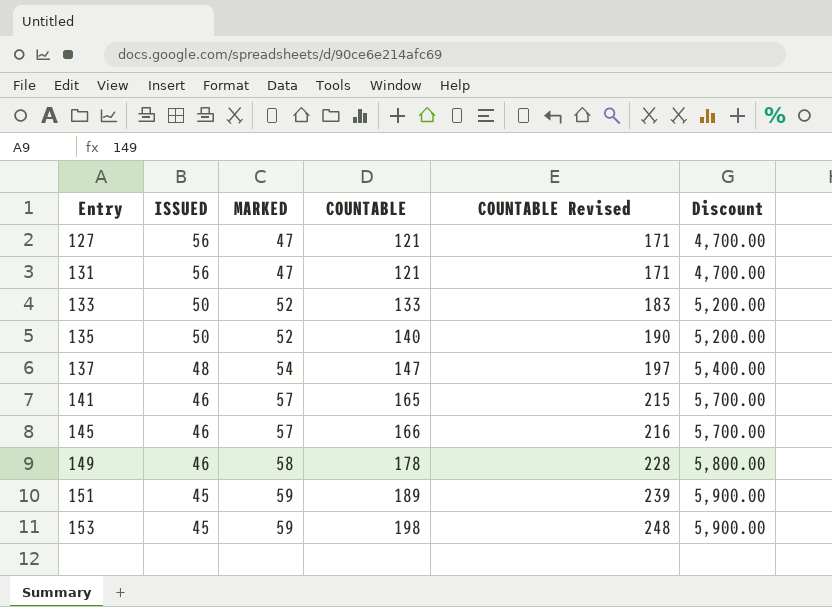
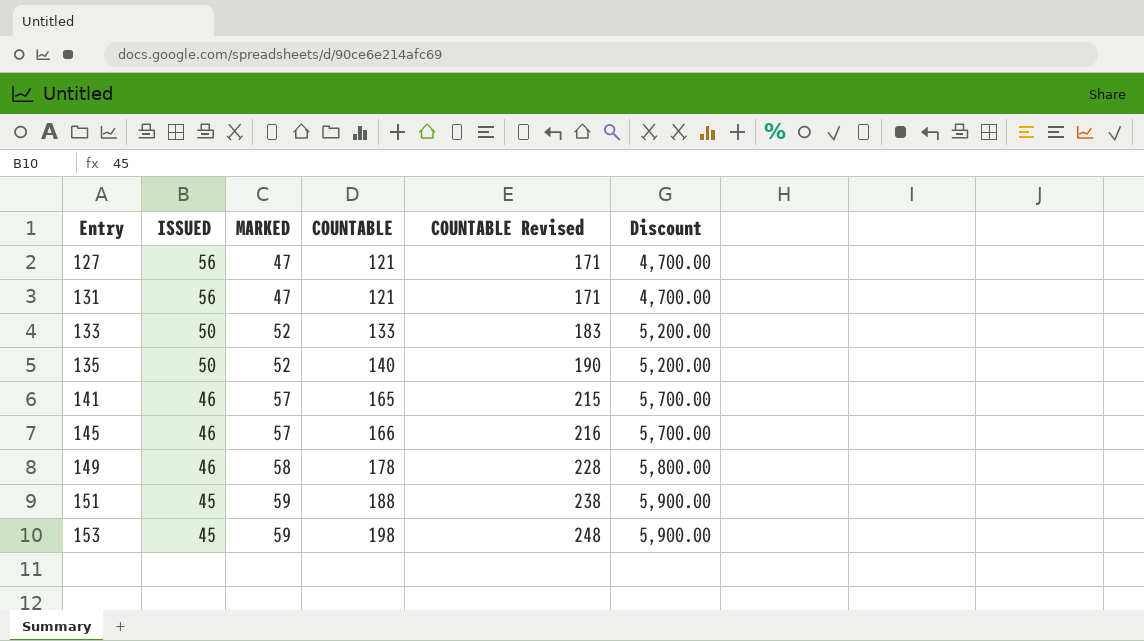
row 137: 48 | 54 | 147 | 197 | 5,400.00 -> none
151 | COUNTABLE: 189 -> 188
151 | COUNTABLE Revised: 239 -> 238

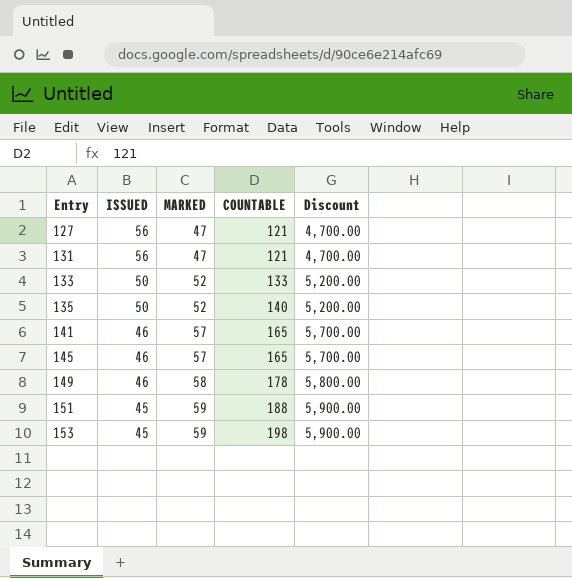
column COUNTABLE Revised | formula: [COUNTABLE] + 50 -> none
145 | COUNTABLE: 166 -> 165

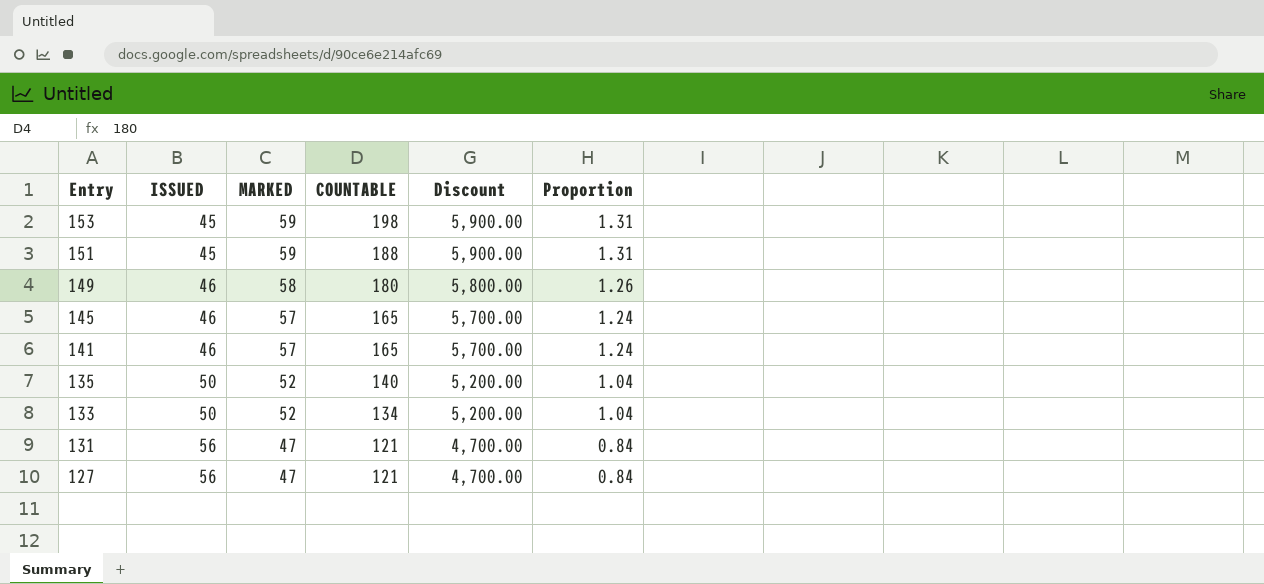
row order: Entry ascending -> Entry descending
column Proportion | formula: none -> [MARKED] / [ISSUED]
149 | COUNTABLE: 178 -> 180
133 | COUNTABLE: 133 -> 134

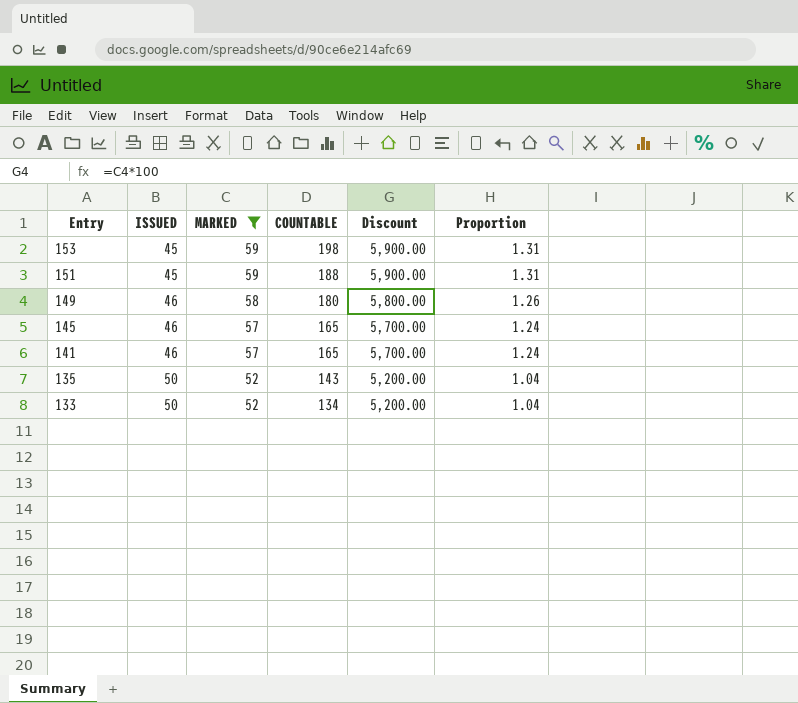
filter: none -> MARKED != 47
135 | COUNTABLE: 140 -> 143

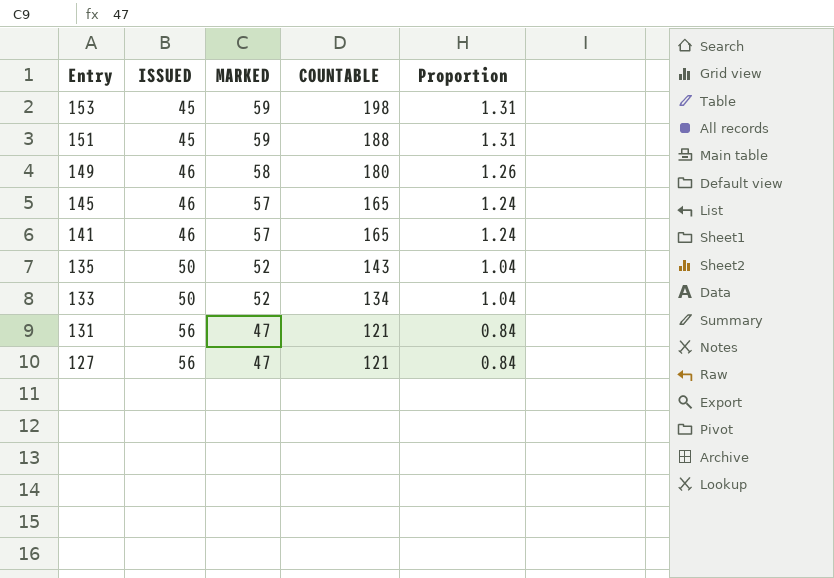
filter: MARKED != 47 -> none
column Discount | formula: [MARKED] * 100 -> none

